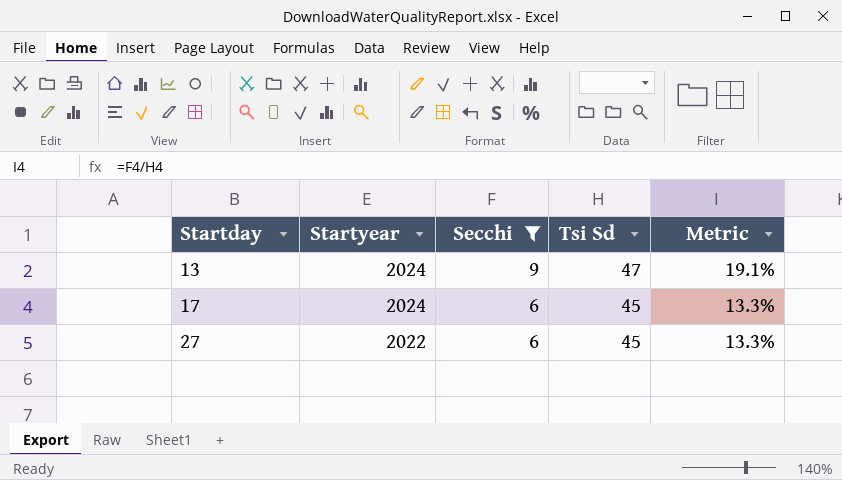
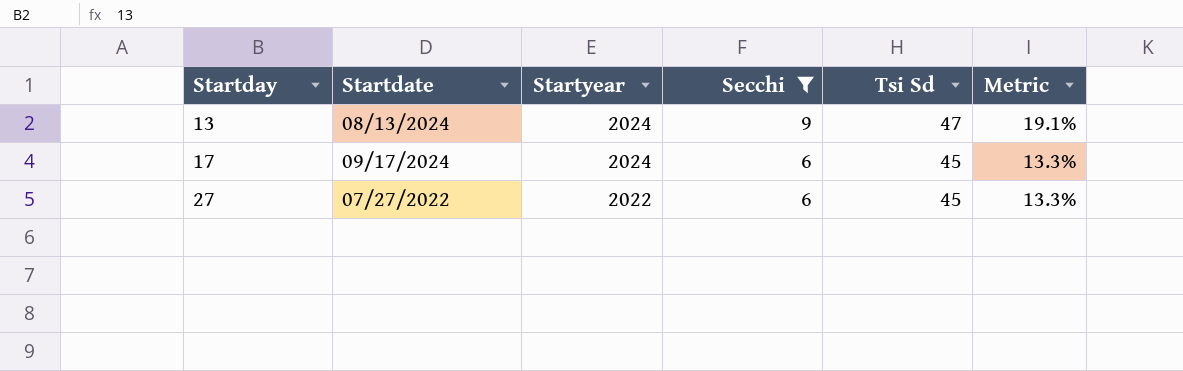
column Startdate | position: none -> 2

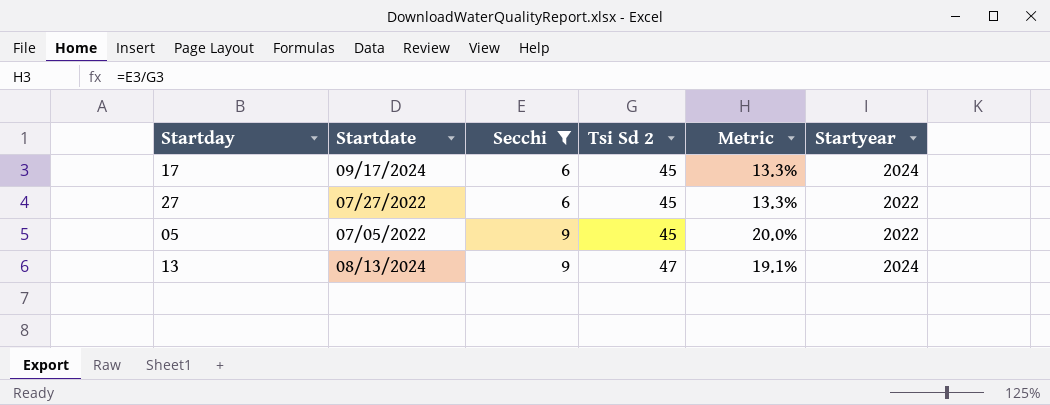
row order: Startday ascending -> Secchi ascending
column name: Tsi Sd -> Tsi Sd 2
column Startyear | position: 3 -> 6
row 05: none -> 07/05/2022 | 9 | 45 | 20.0% | 2022

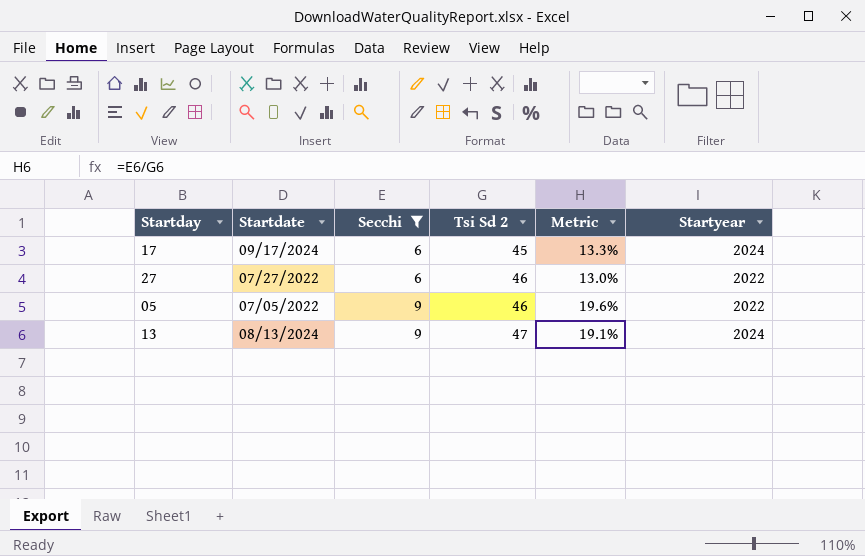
27 | Tsi Sd 2: 45 -> 46
27 | Metric: 13.3% -> 13.0%
05 | Tsi Sd 2: 45 -> 46
05 | Metric: 20.0% -> 19.6%

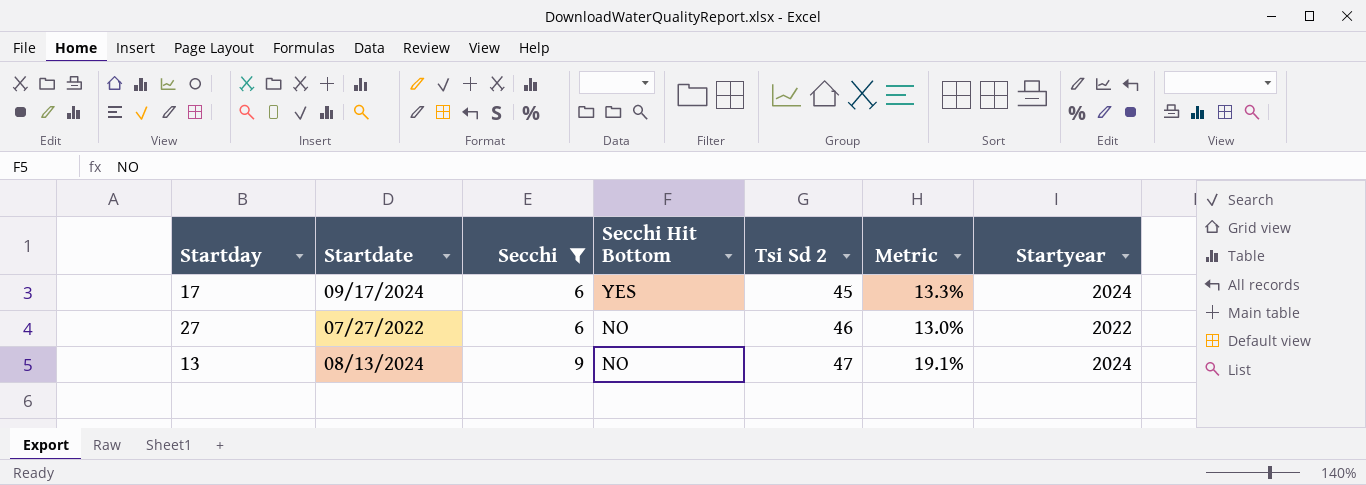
column Secchi Hit Bottom | position: none -> 4
row 05: 07/05/2022 | 9 | 46 | 19.6% | 2022 -> none

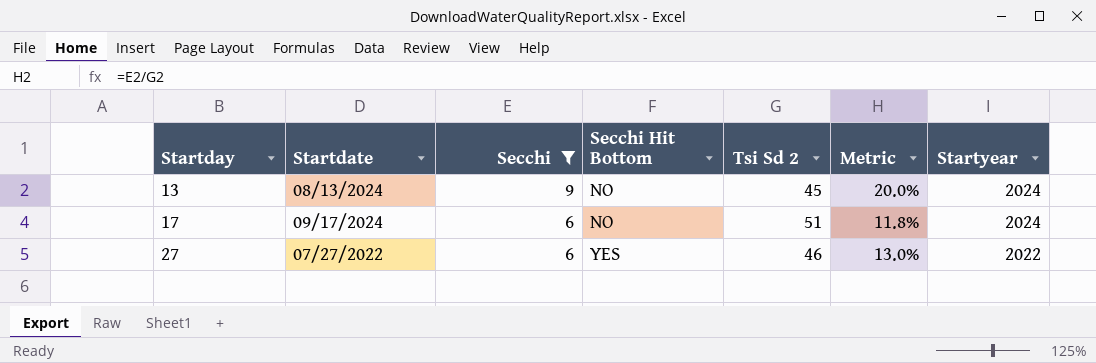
row order: Secchi ascending -> Startday ascending
13 | Tsi Sd 2: 47 -> 45
13 | Metric: 19.1% -> 20.0%
17 | Secchi Hit Bottom: YES -> NO
17 | Tsi Sd 2: 45 -> 51
17 | Metric: 13.3% -> 11.8%
27 | Secchi Hit Bottom: NO -> YES

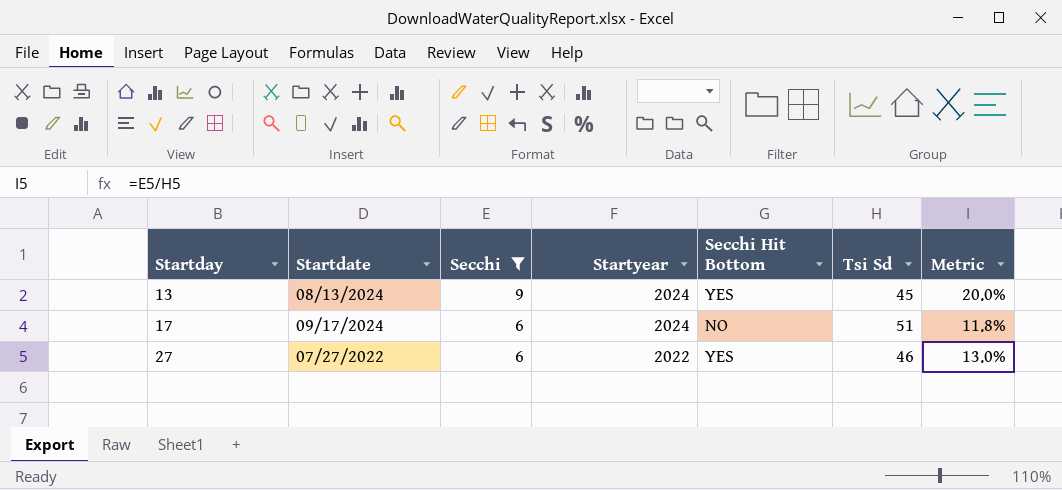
column Startyear | position: 7 -> 4
column name: Tsi Sd 2 -> Tsi Sd
13 | Secchi Hit Bottom: NO -> YES

